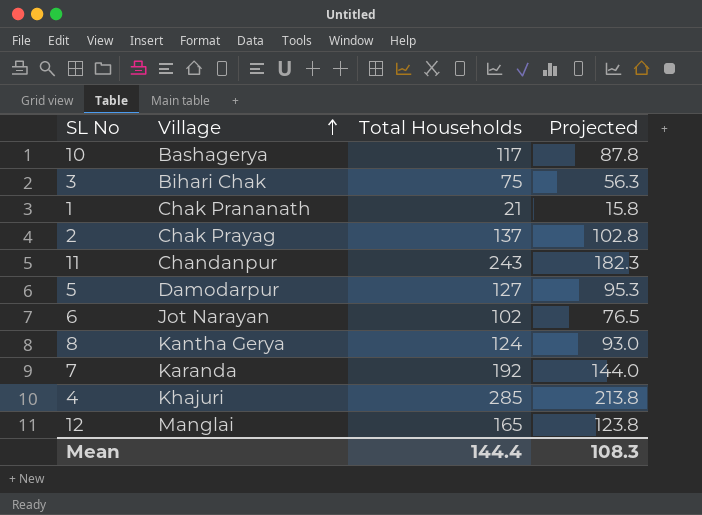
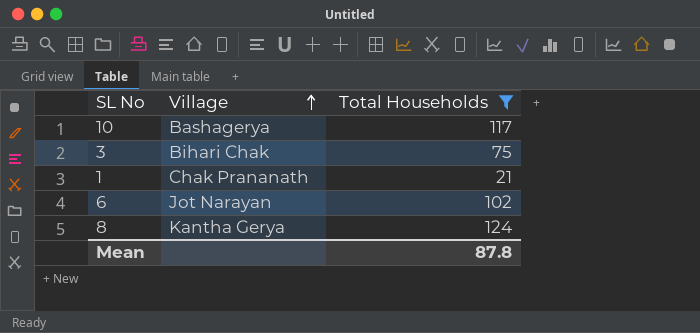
filter: none -> Total Households <= 124
column Projected | formula: [Total Households] * 0.75 -> none
Mean | Total Households: 144.4 -> 87.8

